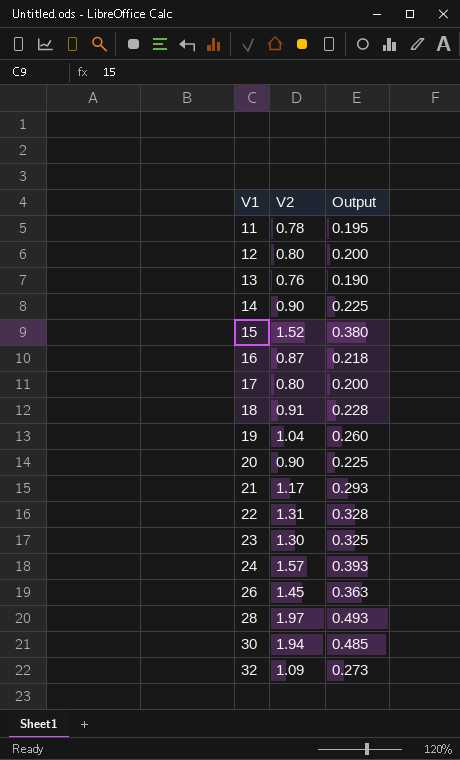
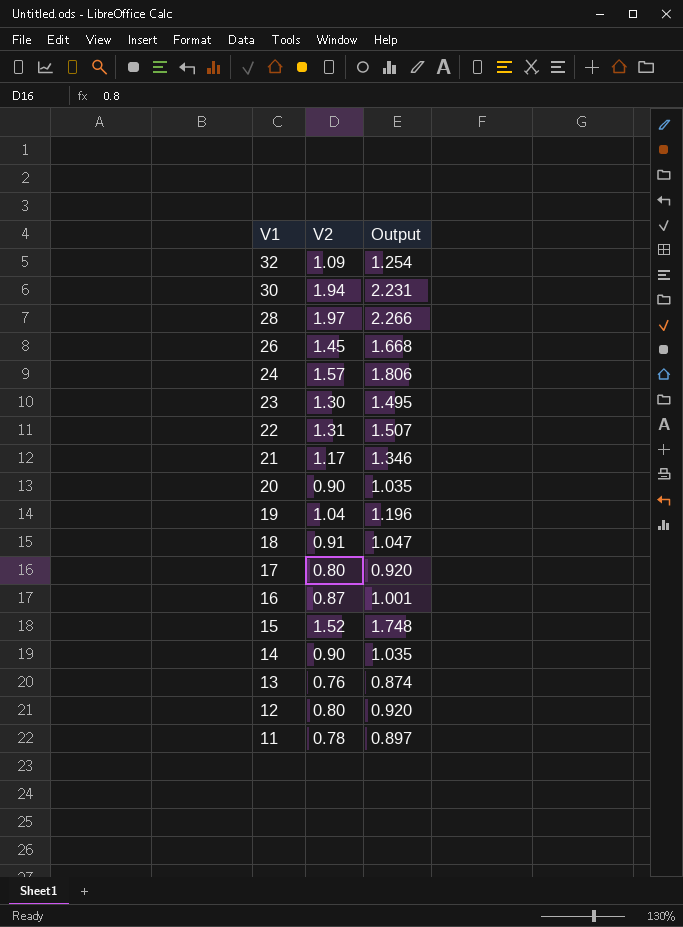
row order: V1 ascending -> V1 descending
column Output | formula: [V2] * 0.25 -> [V2] * 1.15

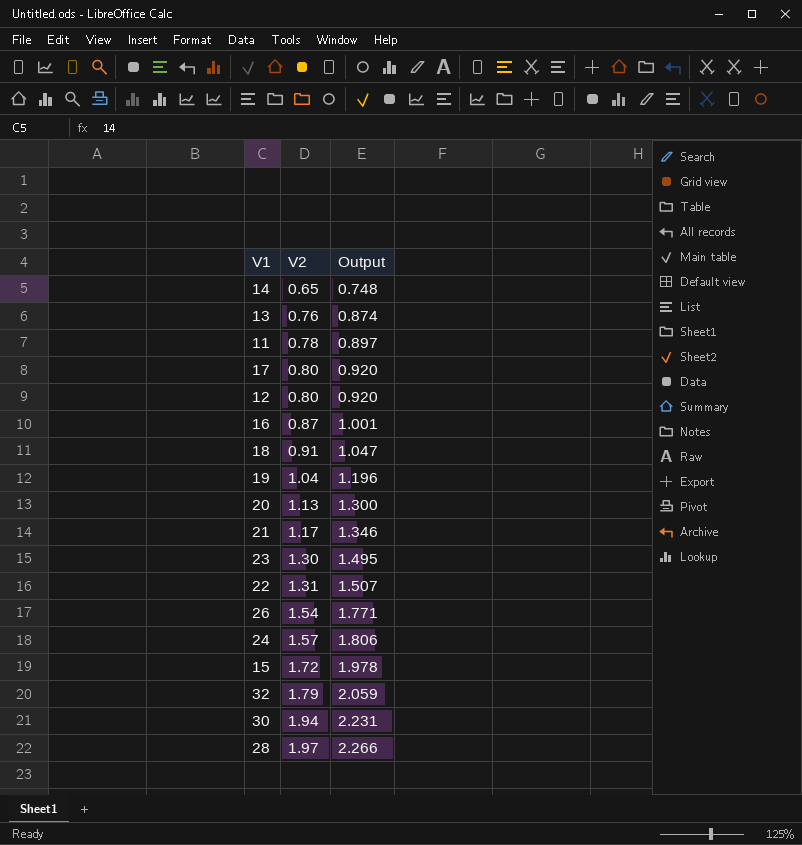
row order: V1 descending -> V2 ascending
14 | V2: 0.90 -> 0.65
14 | Output: 1.035 -> 0.748
20 | V2: 0.90 -> 1.13
20 | Output: 1.035 -> 1.300
26 | V2: 1.45 -> 1.54
26 | Output: 1.668 -> 1.771
15 | V2: 1.52 -> 1.72
15 | Output: 1.748 -> 1.978
32 | V2: 1.09 -> 1.79
32 | Output: 1.254 -> 2.059

